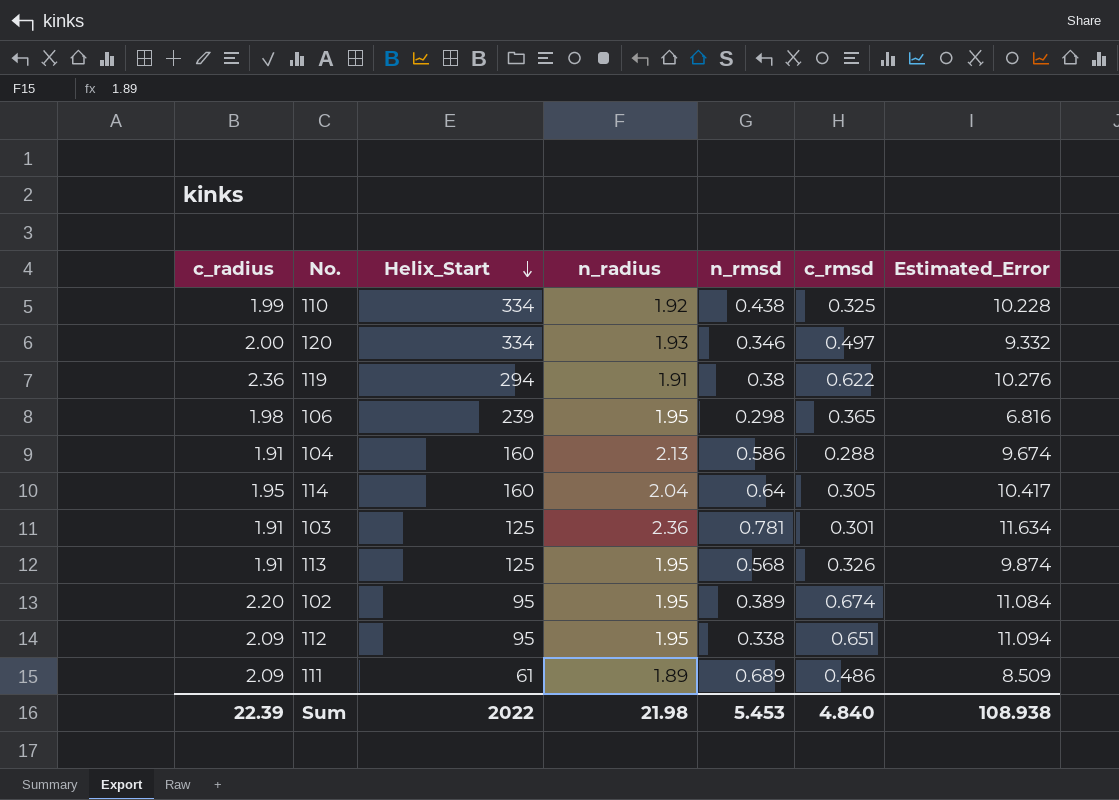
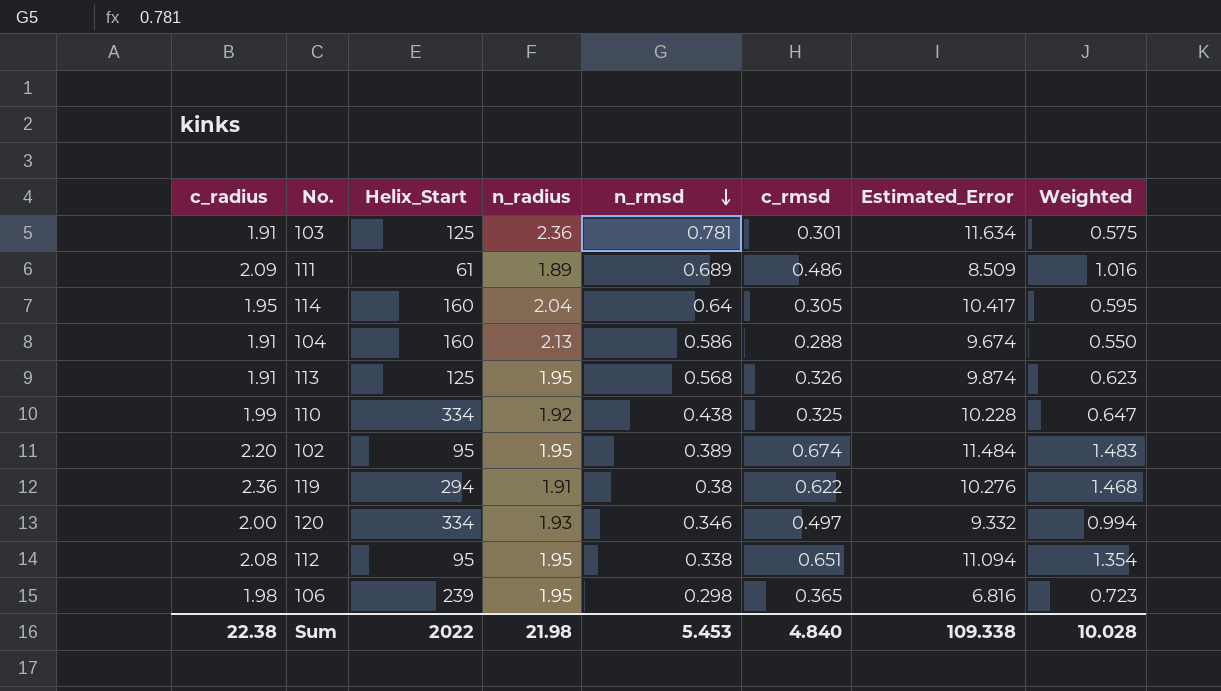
row order: Helix_Start descending -> n_rmsd descending
column Weighted | formula: none -> [c_radius] * [c_rmsd]
102 | Estimated_Error: 11.084 -> 11.484
112 | c_radius: 2.09 -> 2.08
Sum | c_radius: 22.39 -> 22.38
Sum | Estimated_Error: 108.938 -> 109.338

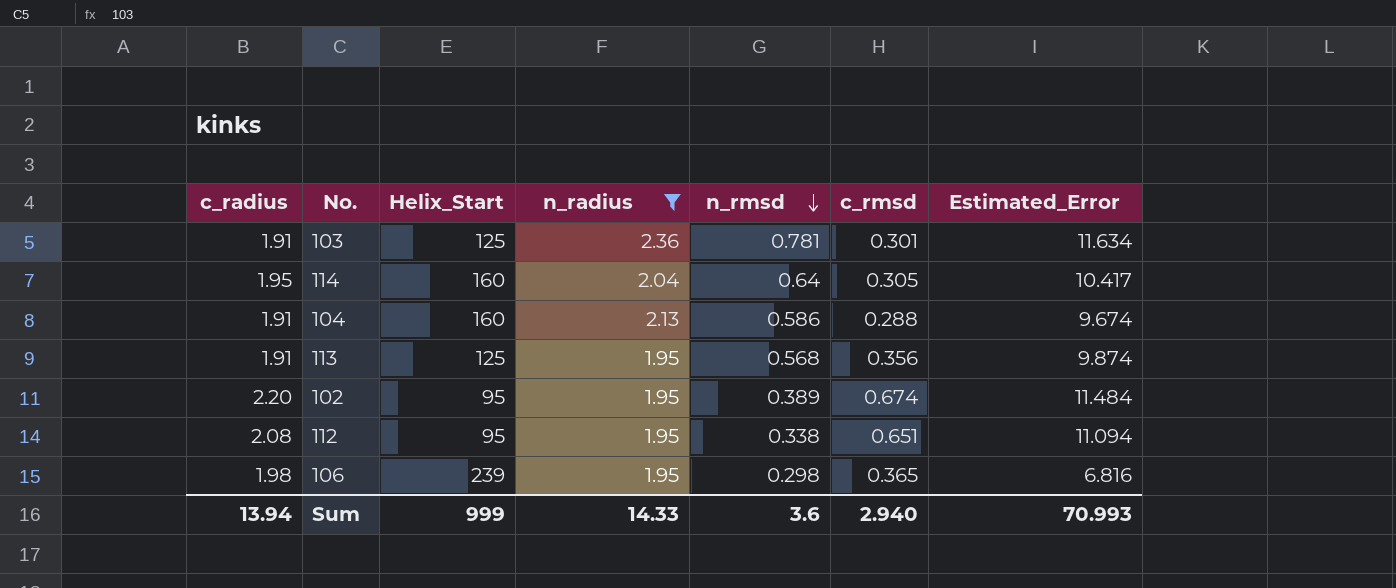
filter: none -> n_radius >= 1.95
column Weighted | formula: [c_radius] * [c_rmsd] -> none
113 | c_rmsd: 0.326 -> 0.356
Sum | c_radius: 22.38 -> 13.94
Sum | Helix_Start: 2022 -> 999
Sum | n_radius: 21.98 -> 14.33
Sum | n_rmsd: 5.453 -> 3.6
Sum | c_rmsd: 4.840 -> 2.940
Sum | Estimated_Error: 109.338 -> 70.993

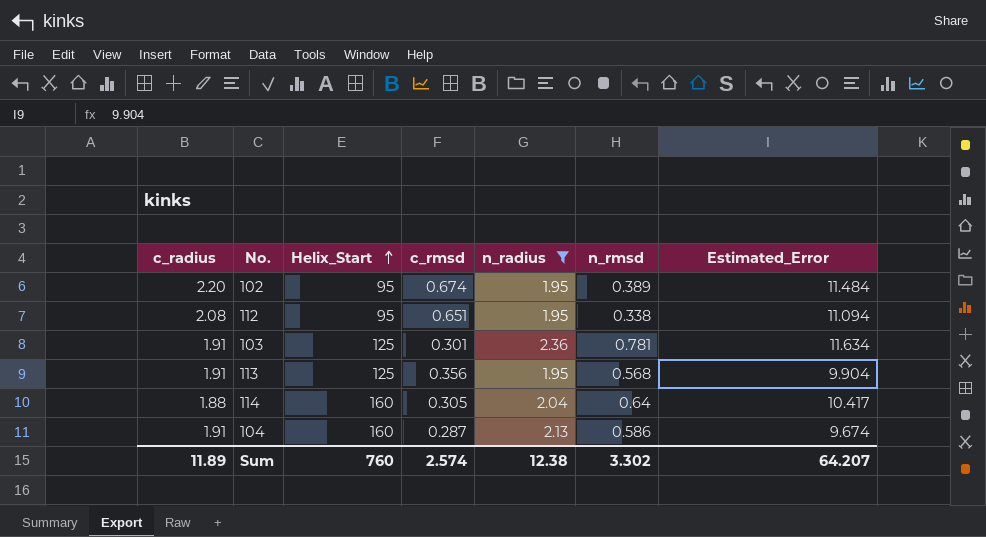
row order: n_rmsd descending -> Helix_Start ascending
column c_rmsd | position: 6 -> 4
row 106: 1.98 | 239 | 1.95 | 0.298 | 0.365 | 6.816 -> none
113 | Estimated_Error: 9.874 -> 9.904
114 | c_radius: 1.95 -> 1.88
104 | c_rmsd: 0.288 -> 0.287
Sum | c_radius: 13.94 -> 11.89
Sum | Helix_Start: 999 -> 760
Sum | c_rmsd: 2.940 -> 2.574
Sum | n_radius: 14.33 -> 12.38
Sum | n_rmsd: 3.6 -> 3.302
Sum | Estimated_Error: 70.993 -> 64.207

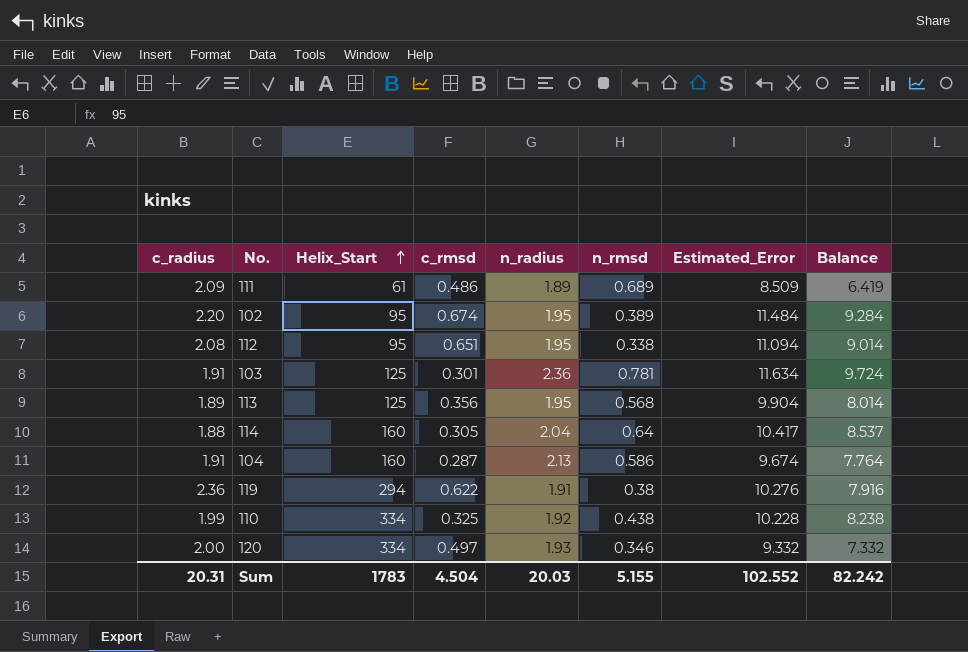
filter: n_radius >= 1.95 -> none
column Balance | formula: none -> [Estimated_Error] - [c_radius]
113 | c_radius: 1.91 -> 1.89
Sum | c_radius: 11.89 -> 20.31
Sum | Helix_Start: 760 -> 1783
Sum | c_rmsd: 2.574 -> 4.504
Sum | n_radius: 12.38 -> 20.03
Sum | n_rmsd: 3.302 -> 5.155
Sum | Estimated_Error: 64.207 -> 102.552

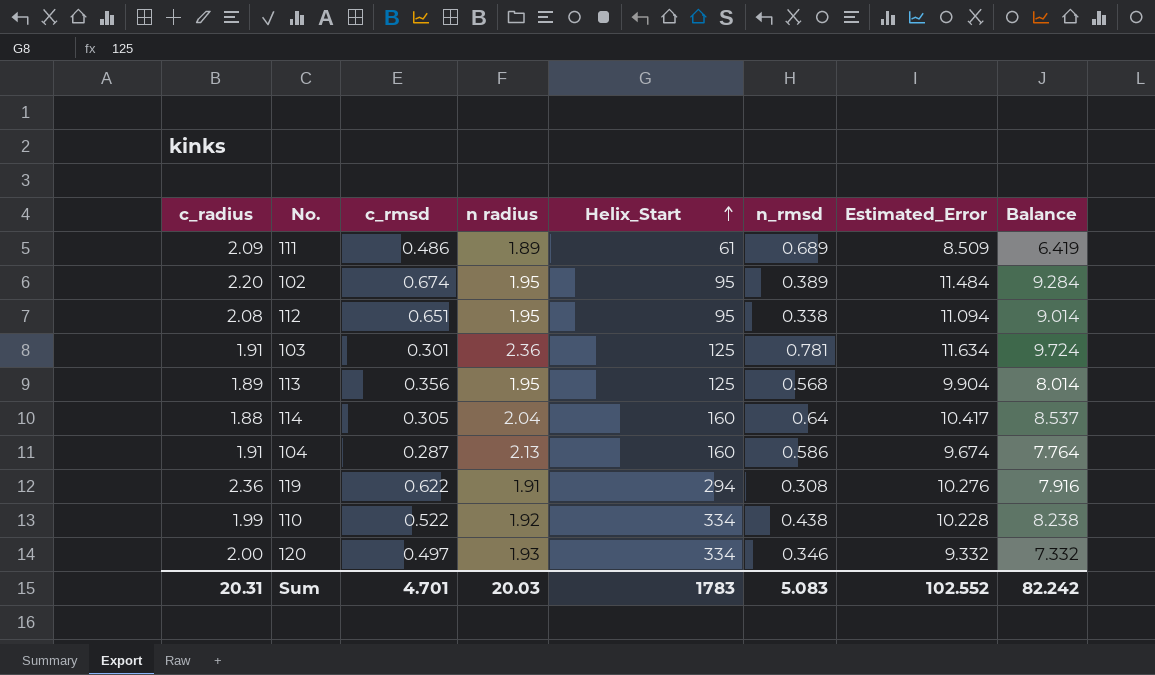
column name: n_radius -> n radius
column Helix_Start | position: 3 -> 5
119 | n_rmsd: 0.38 -> 0.308
110 | c_rmsd: 0.325 -> 0.522
Sum | c_rmsd: 4.504 -> 4.701
Sum | n_rmsd: 5.155 -> 5.083

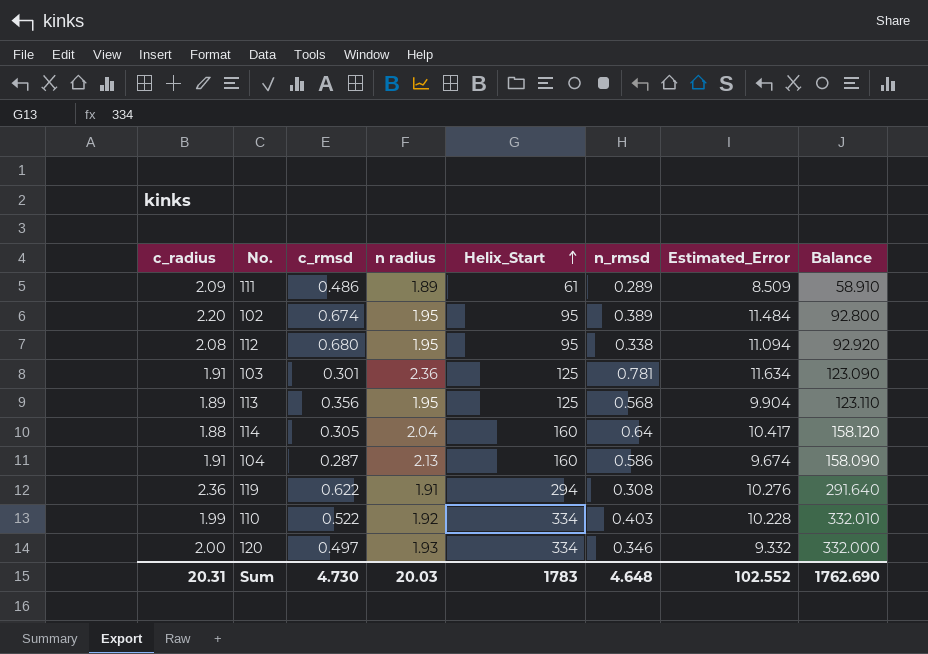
column Balance | formula: [Estimated_Error] - [c_radius] -> [Helix_Start] - [c_radius]
111 | n_rmsd: 0.689 -> 0.289
112 | c_rmsd: 0.651 -> 0.680
110 | n_rmsd: 0.438 -> 0.403
Sum | c_rmsd: 4.701 -> 4.730
Sum | n_rmsd: 5.083 -> 4.648
Sum | Balance: 82.242 -> 1762.690

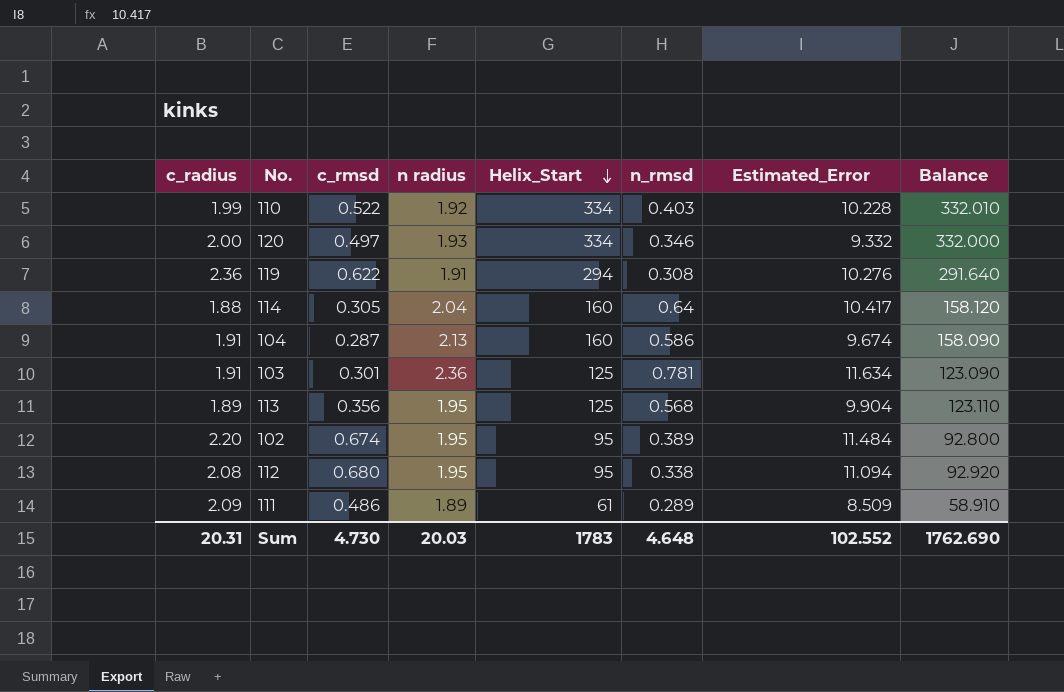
row order: Helix_Start ascending -> Helix_Start descending

